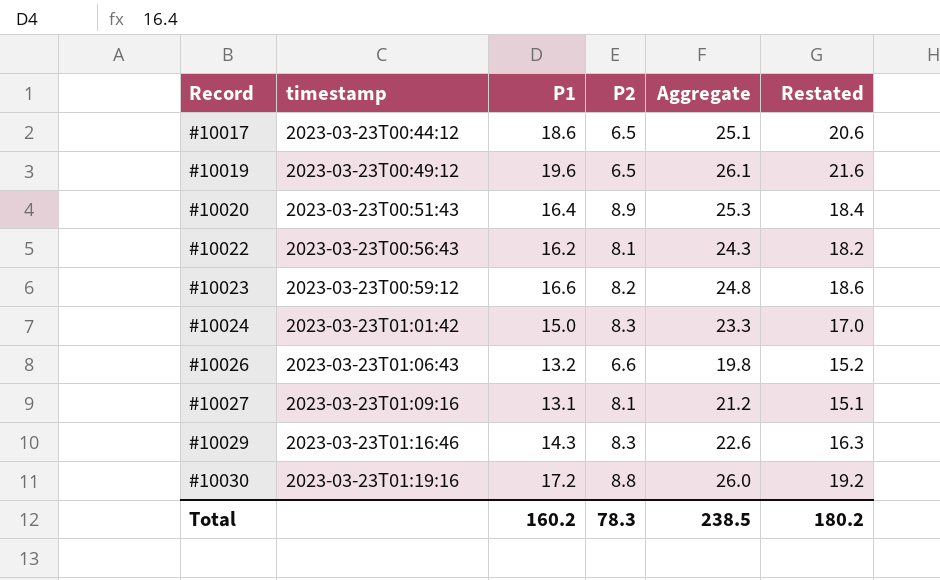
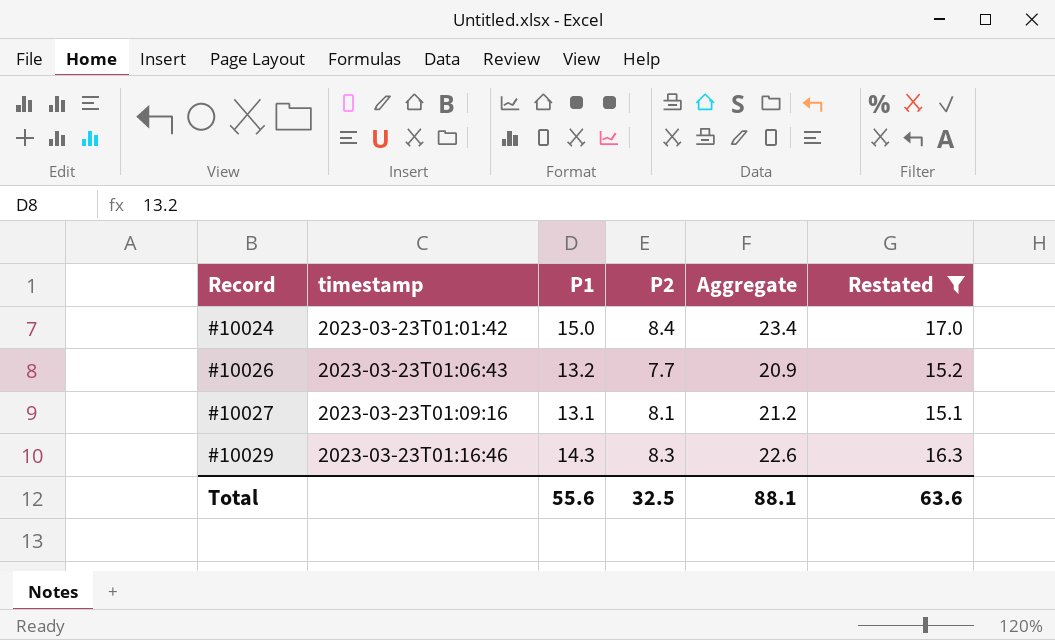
filter: none -> Restated <= 17.0
#10024 | P2: 8.3 -> 8.4
#10024 | Aggregate: 23.3 -> 23.4
#10026 | P2: 6.6 -> 7.7
#10026 | Aggregate: 19.8 -> 20.9
Total | P1: 160.2 -> 55.6
Total | P2: 78.3 -> 32.5
Total | Aggregate: 238.5 -> 88.1
Total | Restated: 180.2 -> 63.6

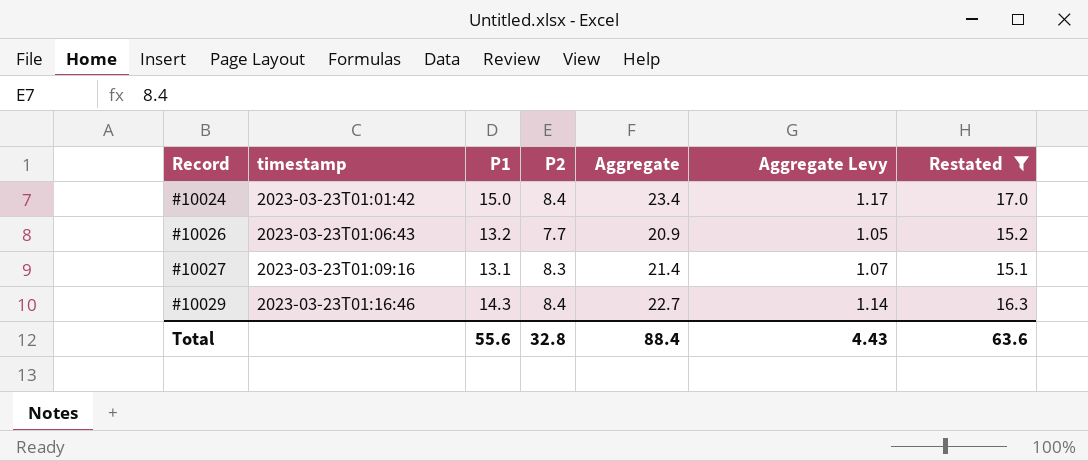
column Aggregate Levy | formula: none -> [Aggregate] * 0.05
#10027 | P2: 8.1 -> 8.3
#10027 | Aggregate: 21.2 -> 21.4
#10029 | P2: 8.3 -> 8.4
#10029 | Aggregate: 22.6 -> 22.7
Total | P2: 32.5 -> 32.8
Total | Aggregate: 88.1 -> 88.4

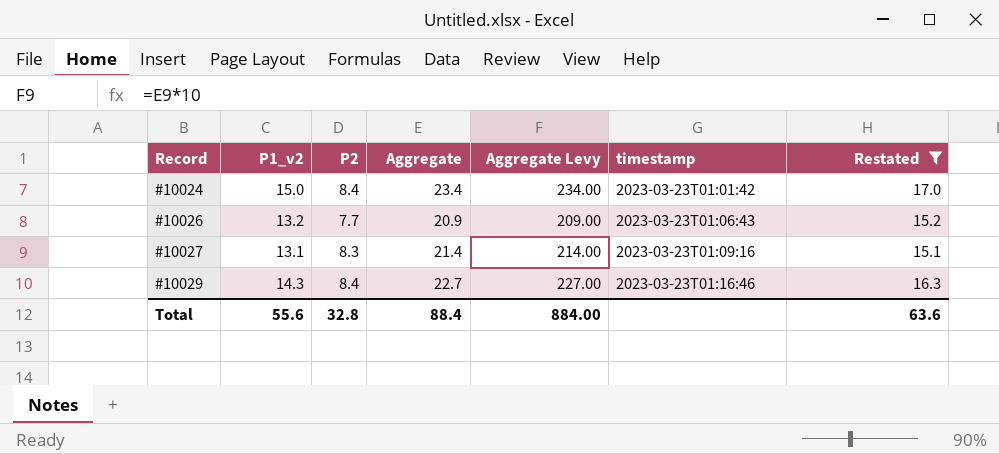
column name: P1 -> P1_v2
column Aggregate Levy | formula: [Aggregate] * 0.05 -> [Aggregate] * 10
column timestamp | position: 2 -> 6
Total | Aggregate Levy: 4.43 -> 884.00

